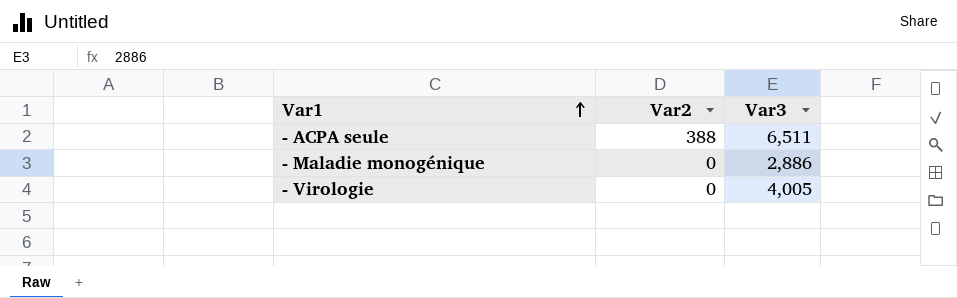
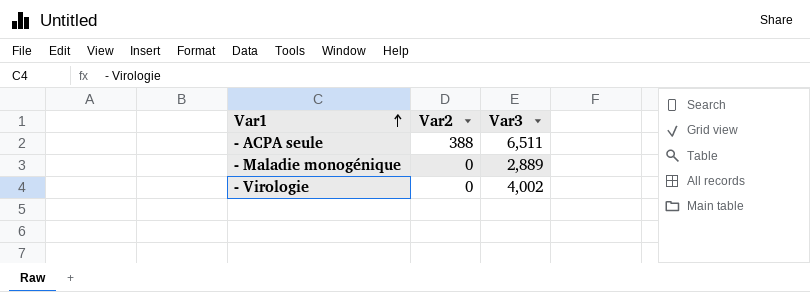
- Maladie monogénique | Var3: 2,886 -> 2,889
- Virologie | Var3: 4,005 -> 4,002

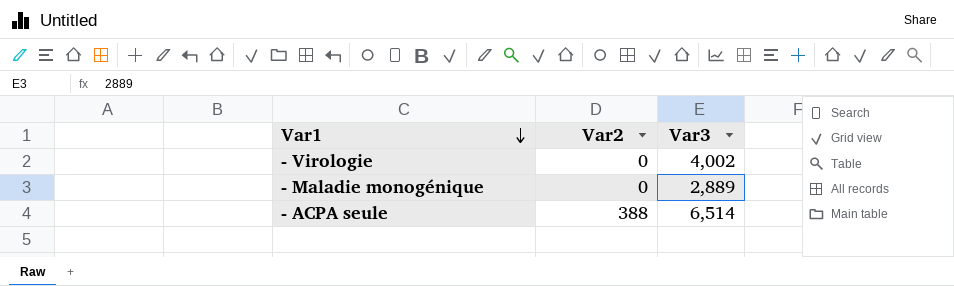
row order: Var1 ascending -> Var1 descending
- ACPA seule | Var3: 6,511 -> 6,514

